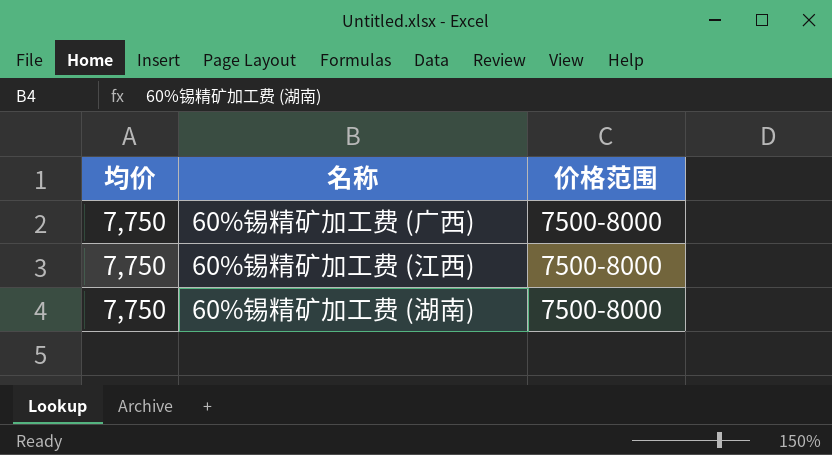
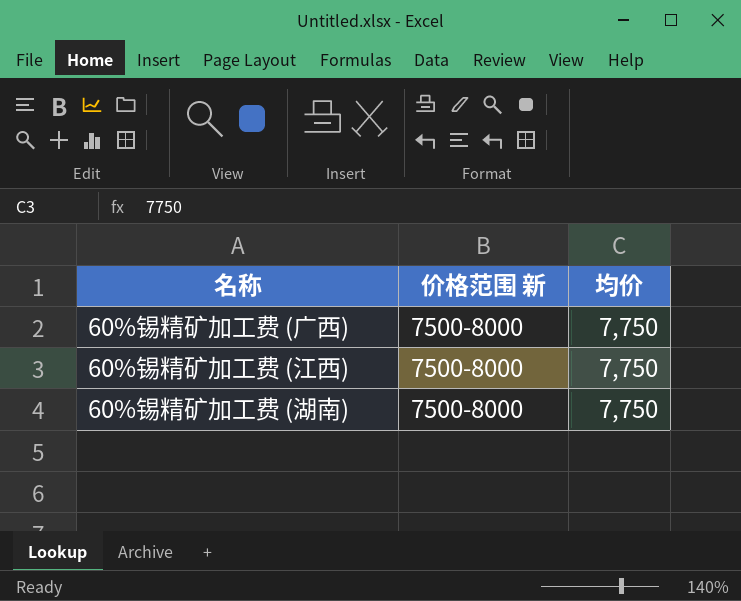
column name: 价格范围 -> 价格范围 新
column 均价 | position: 1 -> 3

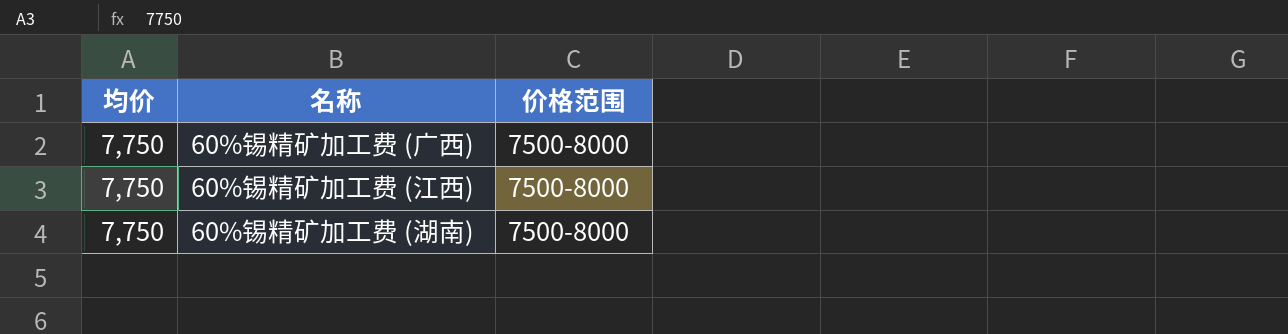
column 均价 | position: 3 -> 1
column name: 价格范围 新 -> 价格范围

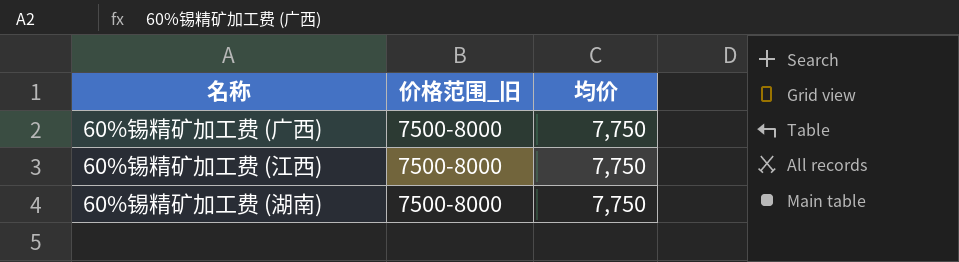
column name: 价格范围 -> 价格范围_旧
column 均价 | position: 1 -> 3

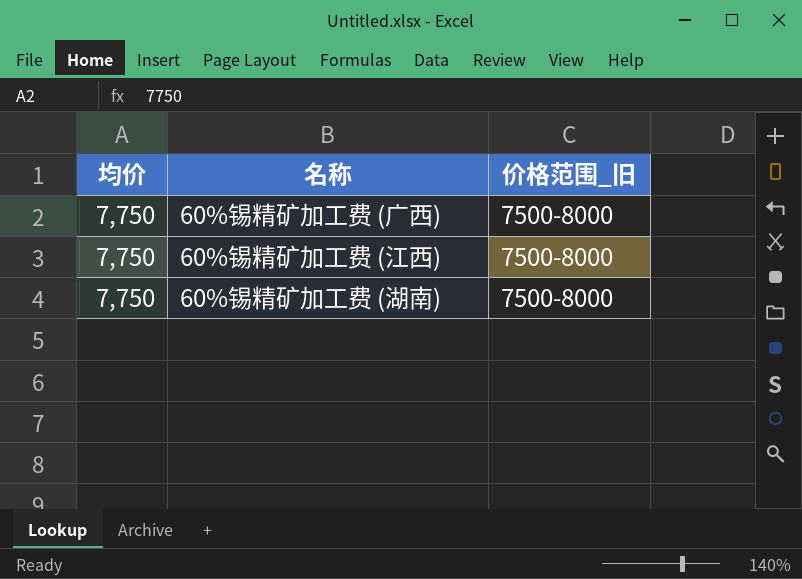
column 均价 | position: 3 -> 1

